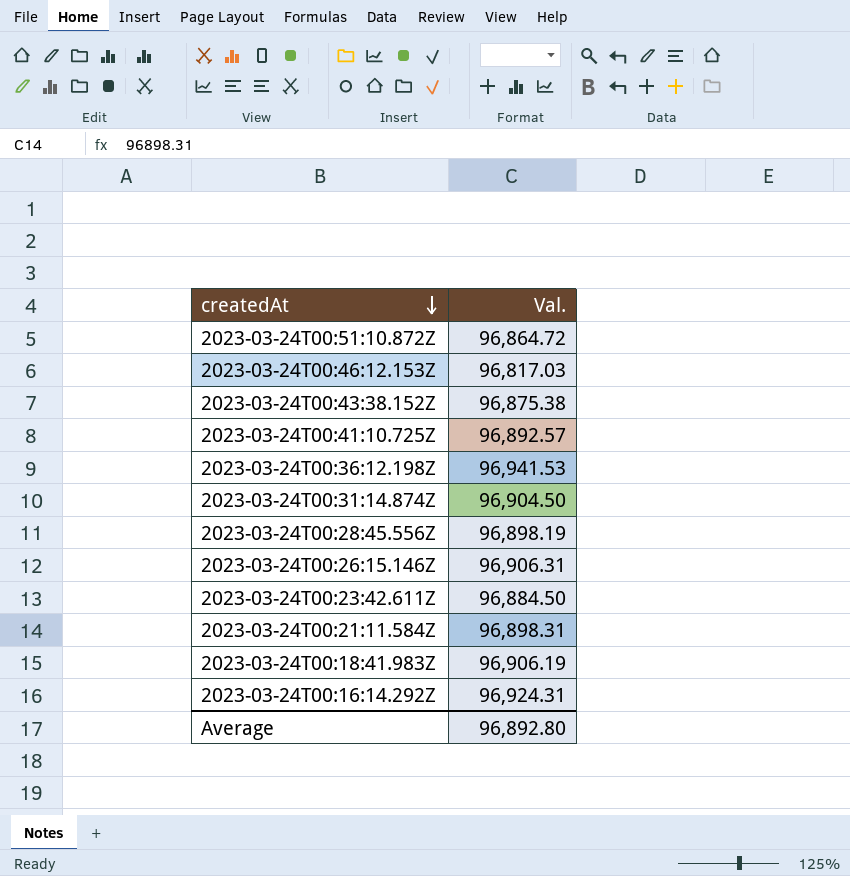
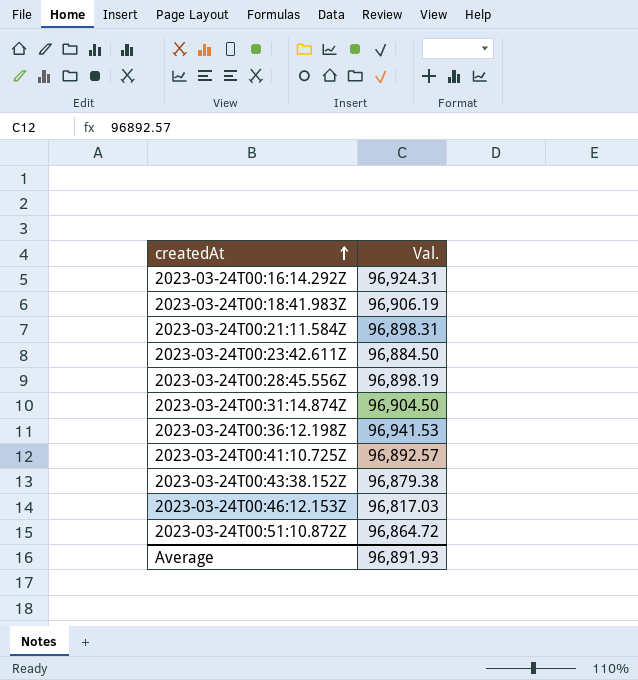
row order: createdAt descending -> createdAt ascending
row 2023-03-24T00:26:15.146Z: 96,906.31 -> none
2023-03-24T00:43:38.152Z | Val.: 96,875.38 -> 96,879.38
Average | Val.: 96,892.80 -> 96,891.93

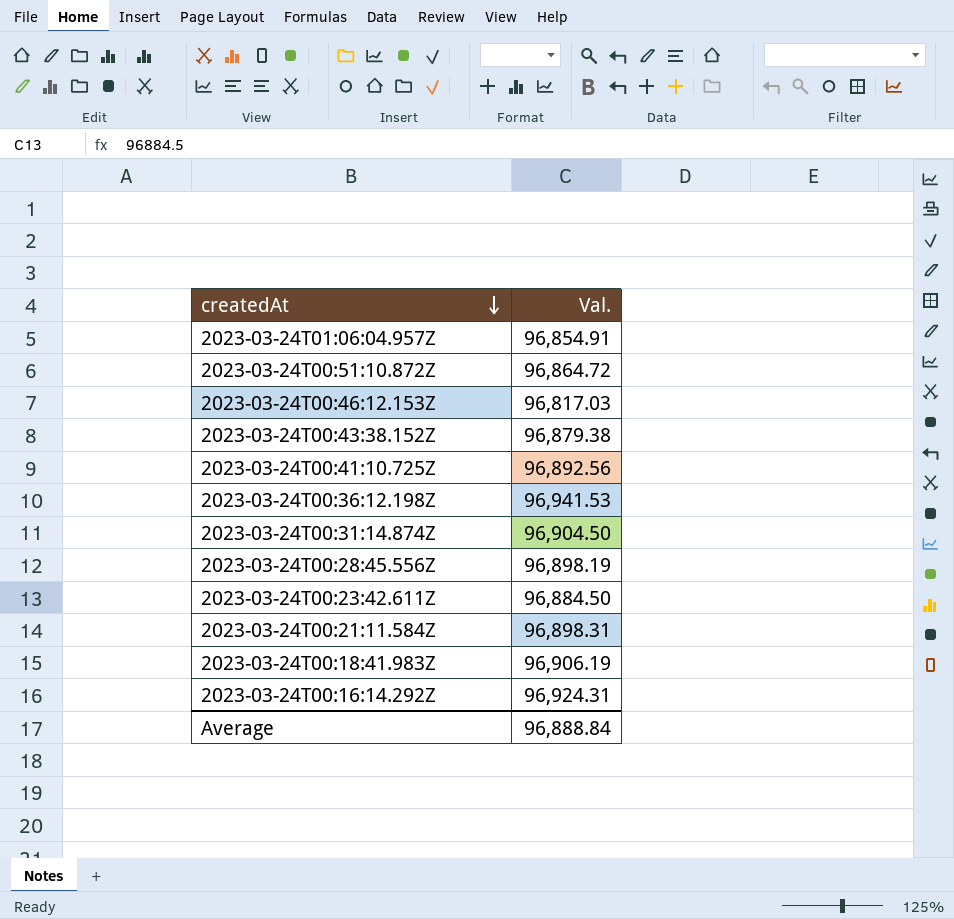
row order: createdAt ascending -> createdAt descending
row 2023-03-24T01:06:04.957Z: none -> 96,854.91
2023-03-24T00:41:10.725Z | Val.: 96,892.57 -> 96,892.56
Average | Val.: 96,891.93 -> 96,888.84

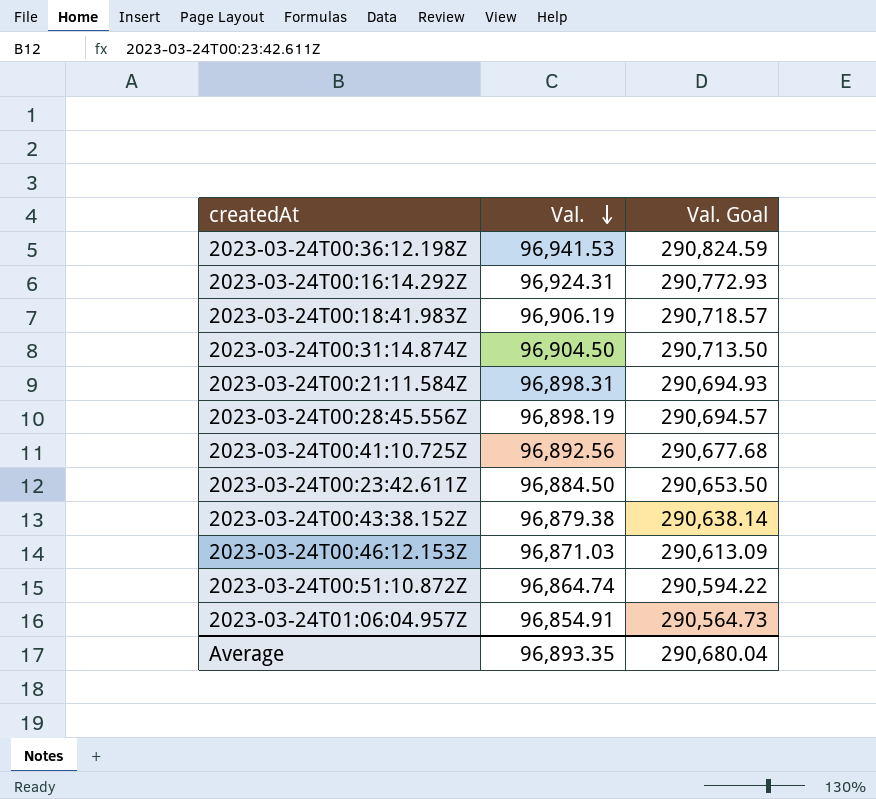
row order: createdAt descending -> Val. descending
column Val. Goal | formula: none -> [Val.] * 3
2023-03-24T00:46:12.153Z | Val.: 96,817.03 -> 96,871.03
2023-03-24T00:51:10.872Z | Val.: 96,864.72 -> 96,864.74
Average | Val.: 96,888.84 -> 96,893.35

